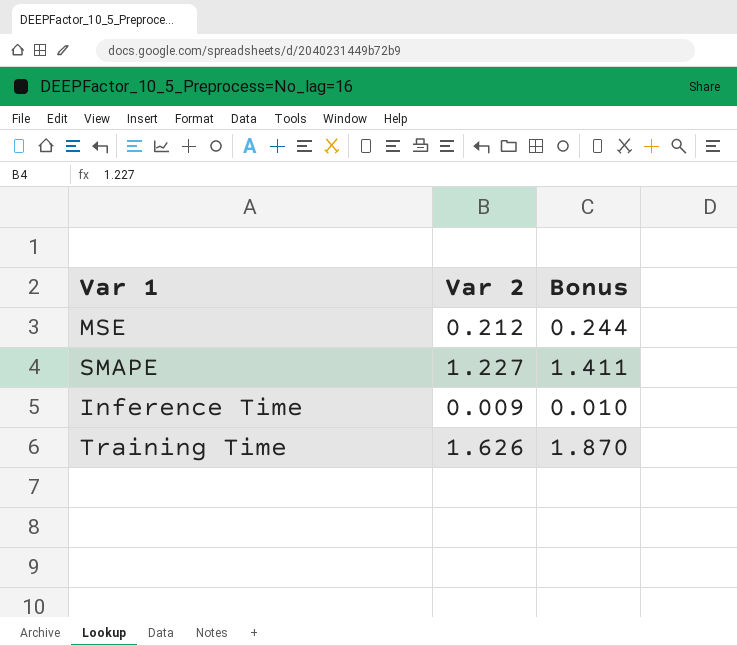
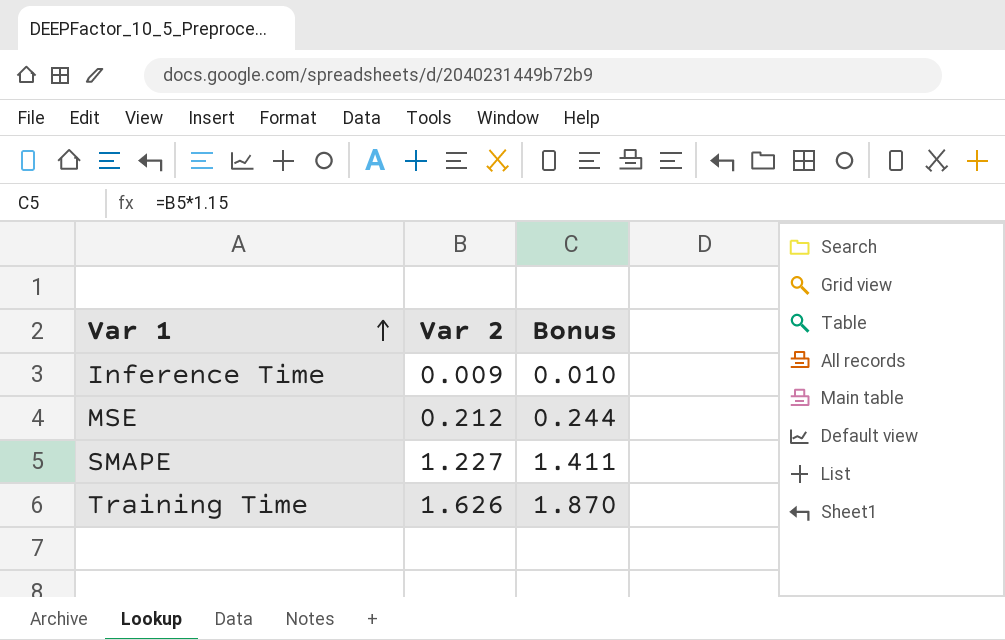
row order: none -> Var 1 ascending

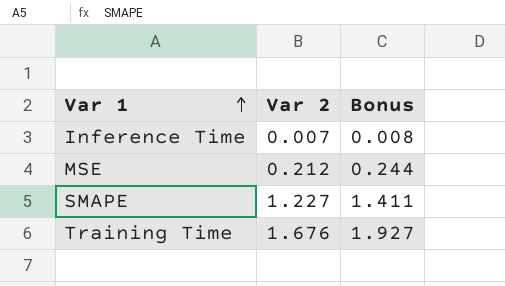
Inference Time | Var 2: 0.009 -> 0.007
Inference Time | Bonus: 0.010 -> 0.008
Training Time | Var 2: 1.626 -> 1.676
Training Time | Bonus: 1.870 -> 1.927

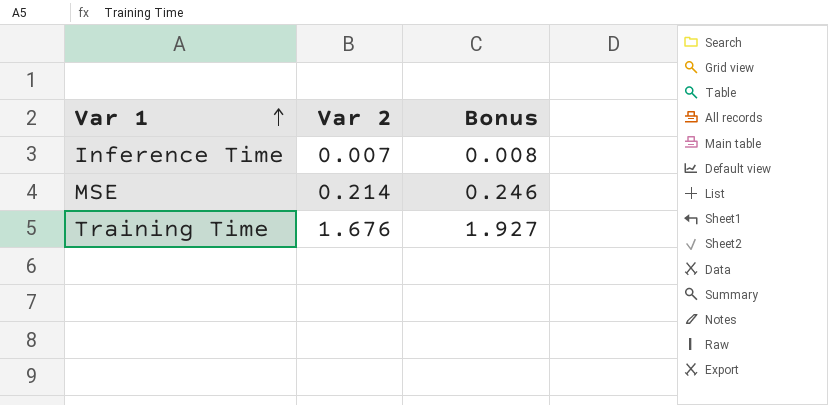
row SMAPE: 1.227 | 1.411 -> none
MSE | Var 2: 0.212 -> 0.214
MSE | Bonus: 0.244 -> 0.246

